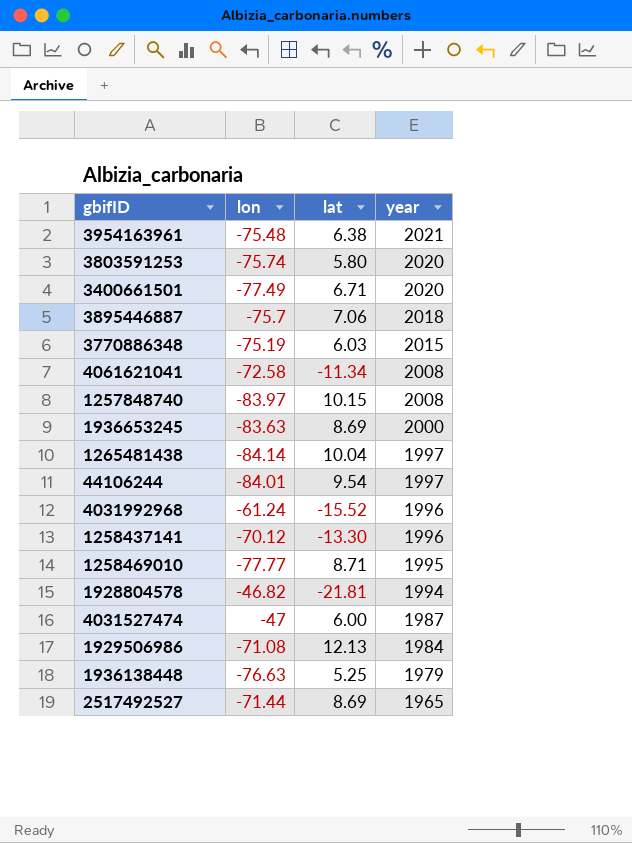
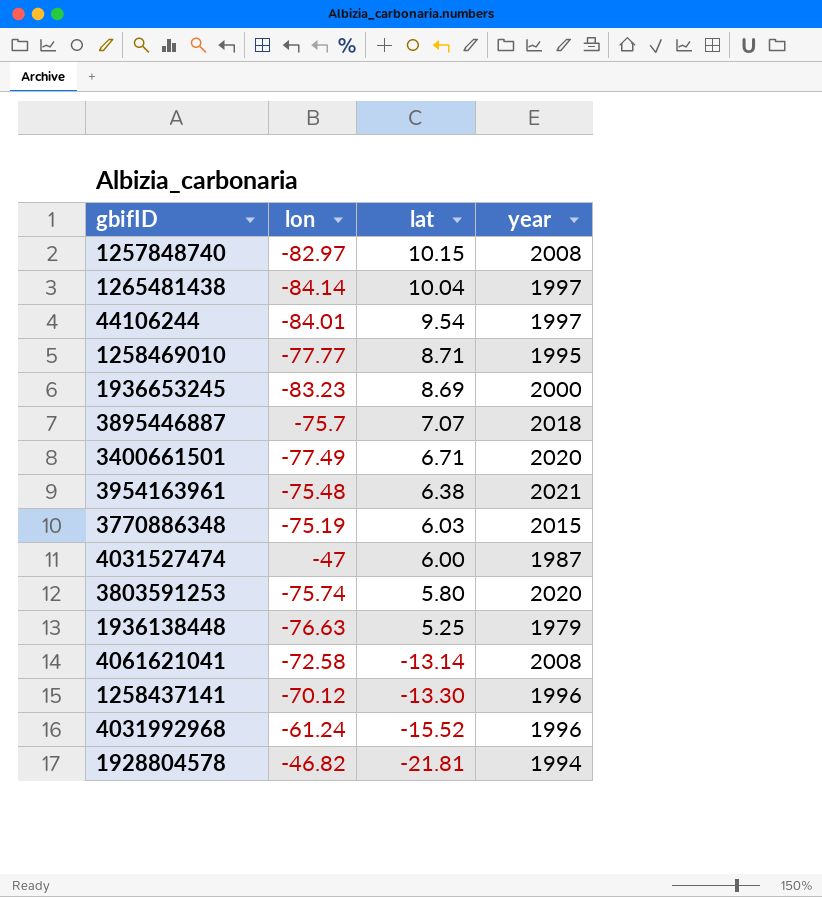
row order: year descending -> lat descending
row 1929506986: -71.08 | 12.13 | 1984 -> none
row 2517492527: -71.44 | 8.69 | 1965 -> none
1257848740 | lon: -83.97 -> -82.97
1936653245 | lon: -83.63 -> -83.23
3895446887 | lat: 7.06 -> 7.07
4061621041 | lat: -11.34 -> -13.14

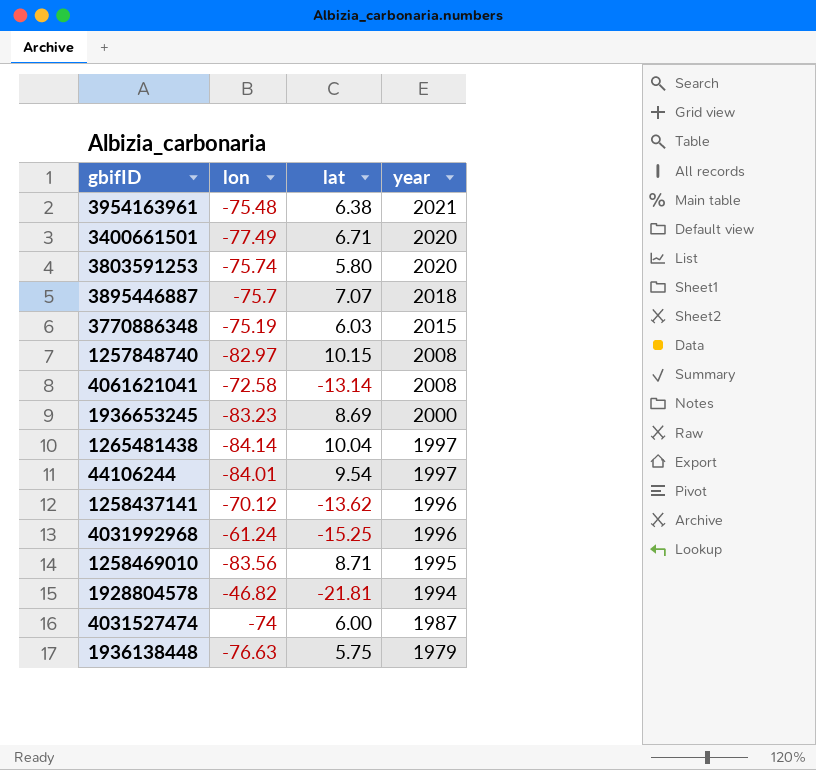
row order: lat descending -> year descending
1258437141 | lat: -13.30 -> -13.62
4031992968 | lat: -15.52 -> -15.25
1258469010 | lon: -77.77 -> -83.56
4031527474 | lon: -47 -> -74
1936138448 | lat: 5.25 -> 5.75

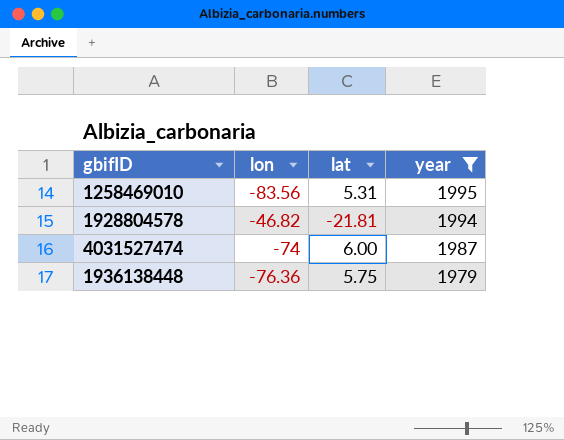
filter: none -> year <= 1995
1258469010 | lat: 8.71 -> 5.31
1936138448 | lon: -76.63 -> -76.36

